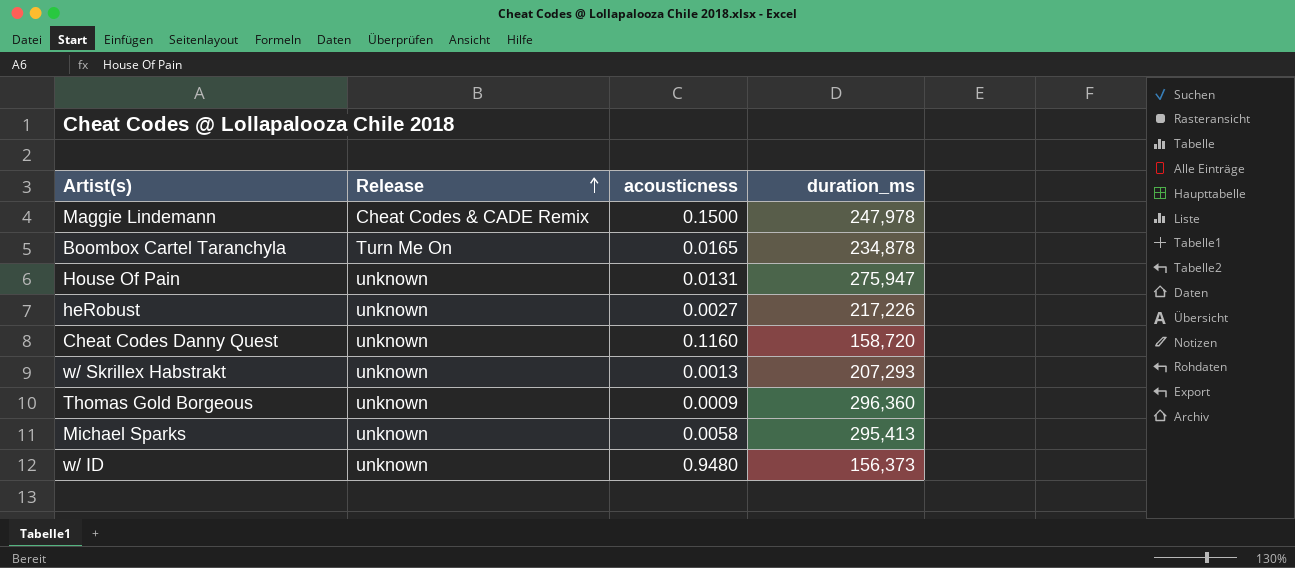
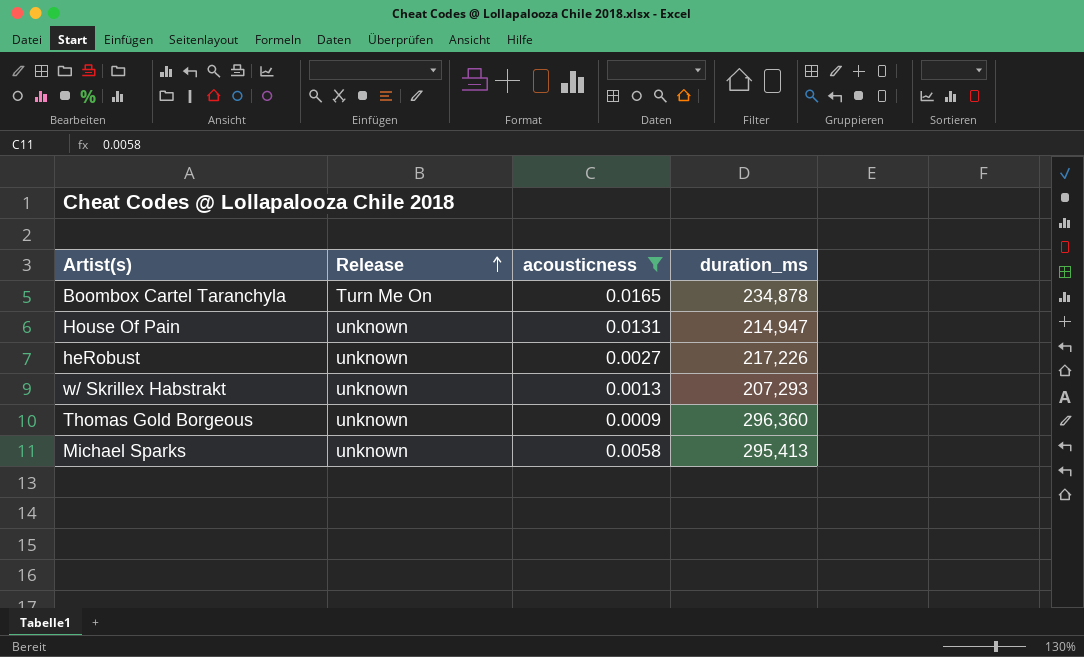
filter: none -> acousticness <= 0.0165
House Of Pain | duration_ms: 275,947 -> 214,947

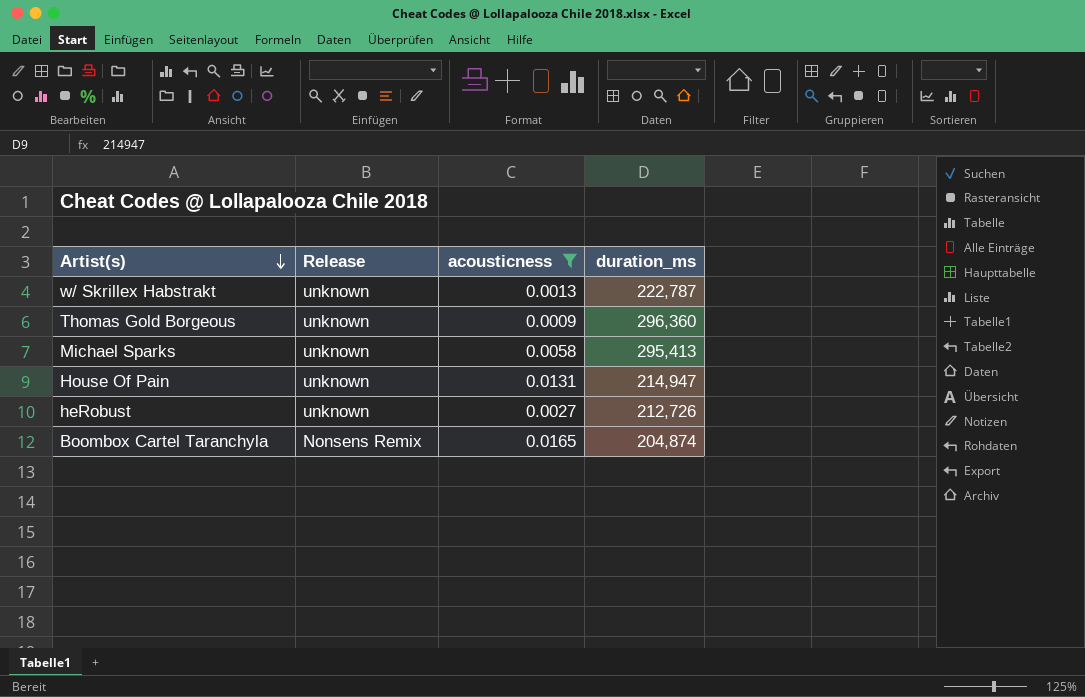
row order: Release ascending -> Artist(s) descending
w/ Skrillex Habstrakt | duration_ms: 207,293 -> 222,787
heRobust | duration_ms: 217,226 -> 212,726
Boombox Cartel Taranchyla | Release: Turn Me On -> Nonsens Remix
Boombox Cartel Taranchyla | duration_ms: 234,878 -> 204,874

